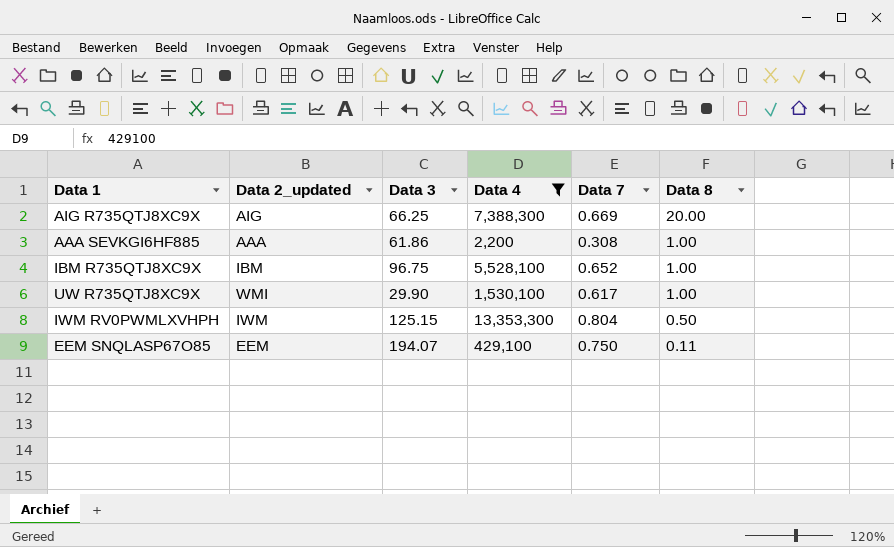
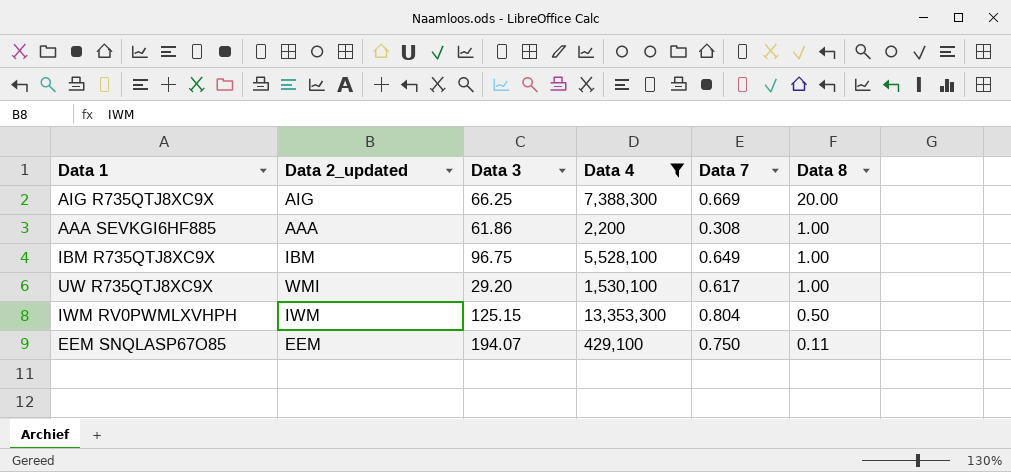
IBM R735QTJ8XC9X | Data 7: 0.652 -> 0.649
UW R735QTJ8XC9X | Data 3: 29.90 -> 29.20

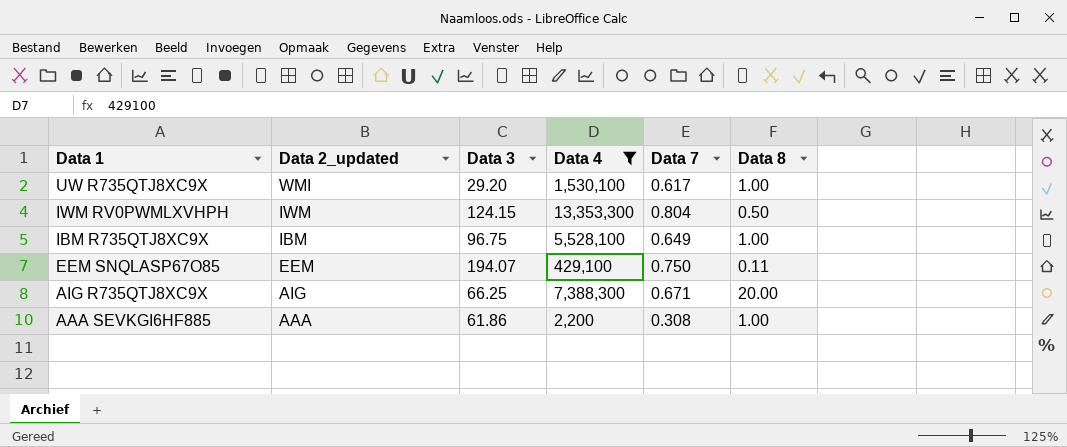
row order: Data 8 descending -> Data 1 descending
IWM RV0PWMLXVHPH | Data 3: 125.15 -> 124.15
AIG R735QTJ8XC9X | Data 7: 0.669 -> 0.671

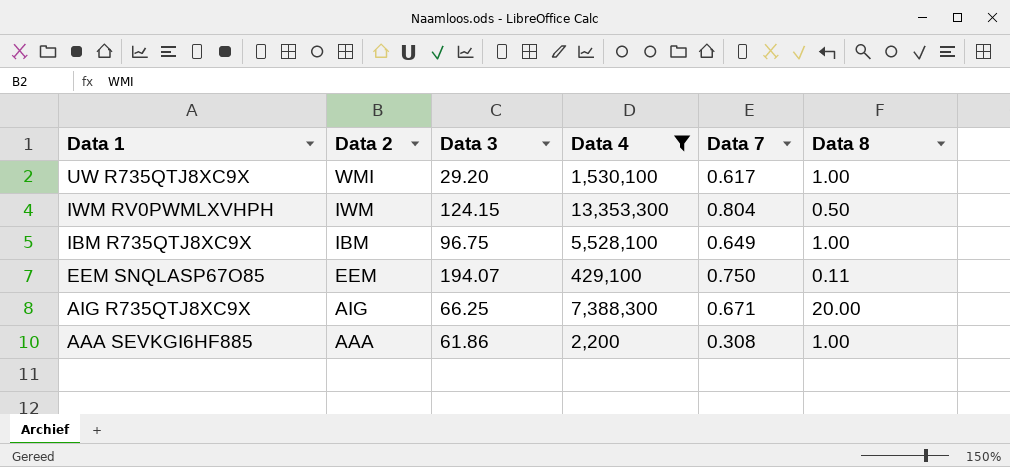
column name: Data 2_updated -> Data 2

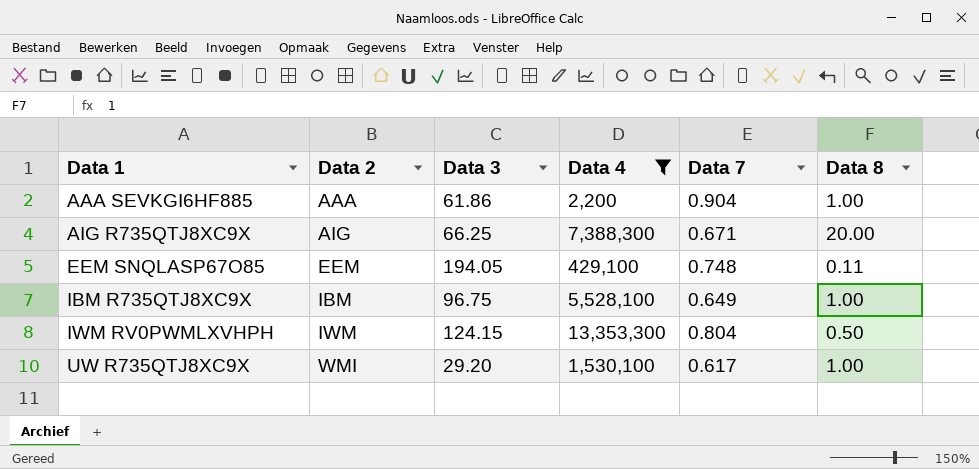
row order: Data 1 descending -> Data 1 ascending
AAA SEVKGI6HF885 | Data 7: 0.308 -> 0.904
EEM SNQLASP67O85 | Data 3: 194.07 -> 194.05
EEM SNQLASP67O85 | Data 7: 0.750 -> 0.748

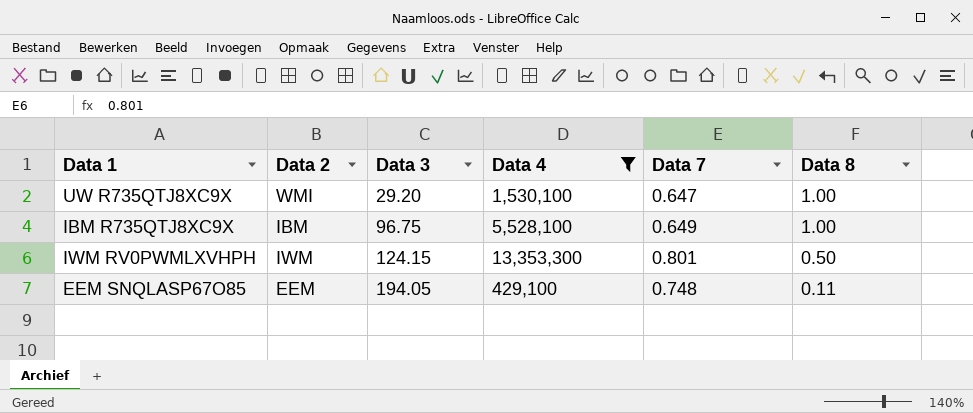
row order: Data 1 ascending -> Data 3 ascending
row AAA SEVKGI6HF885: AAA | 61.86 | 2,200 | 0.904 | 1.00 -> none
row AIG R735QTJ8XC9X: AIG | 66.25 | 7,388,300 | 0.671 | 20.00 -> none
UW R735QTJ8XC9X | Data 7: 0.617 -> 0.647
IWM RV0PWMLXVHPH | Data 7: 0.804 -> 0.801

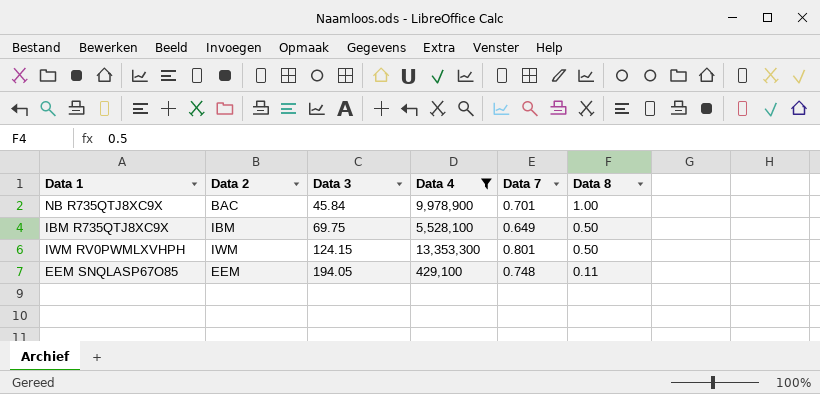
row UW R735QTJ8XC9X: WMI | 29.20 | 1,530,100 | 0.647 | 1.00 -> none
row NB R735QTJ8XC9X: none -> BAC | 45.84 | 9,978,900 | 0.701 | 1.00
IBM R735QTJ8XC9X | Data 3: 96.75 -> 69.75
IBM R735QTJ8XC9X | Data 8: 1.00 -> 0.50

